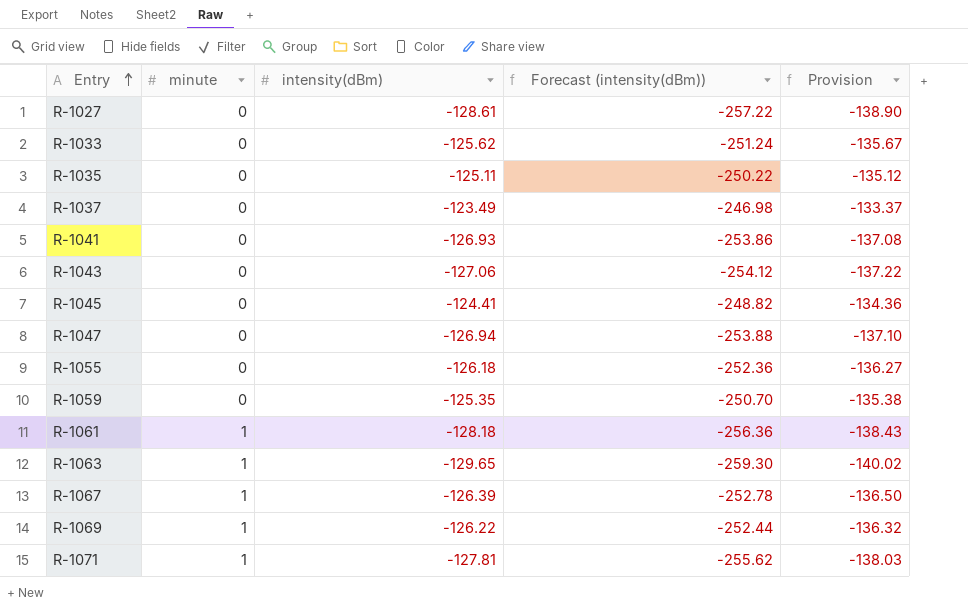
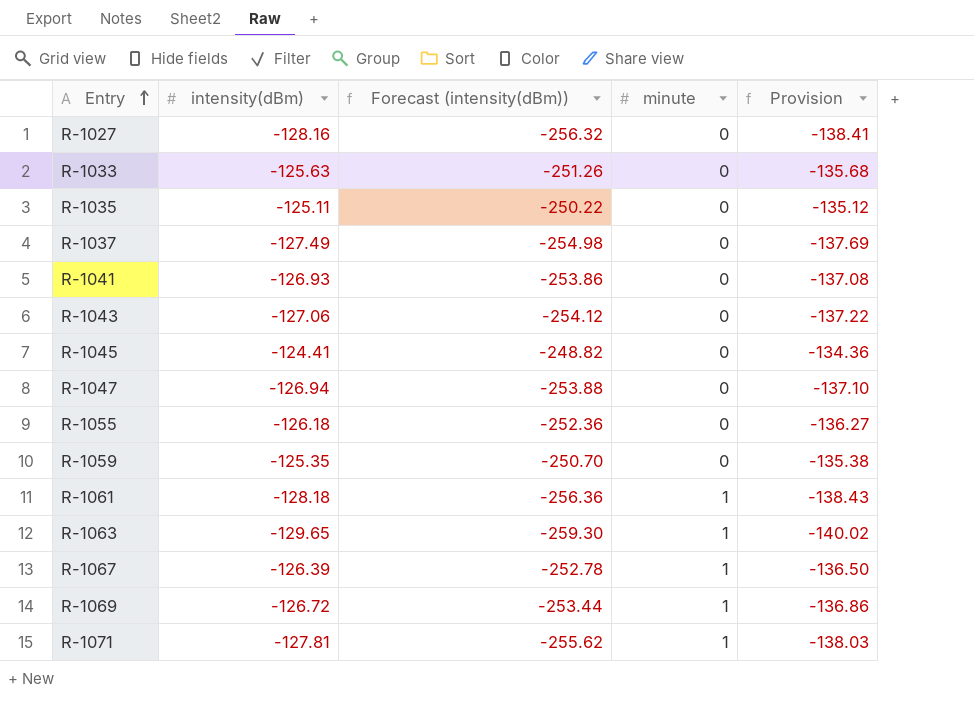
column minute | position: 2 -> 4
R-1027 | intensity(dBm): -128.61 -> -128.16
R-1027 | Forecast (intensity(dBm)): -257.22 -> -256.32
R-1027 | Provision: -138.90 -> -138.41
R-1033 | intensity(dBm): -125.62 -> -125.63
R-1033 | Forecast (intensity(dBm)): -251.24 -> -251.26
R-1033 | Provision: -135.67 -> -135.68
R-1037 | intensity(dBm): -123.49 -> -127.49
R-1037 | Forecast (intensity(dBm)): -246.98 -> -254.98
R-1037 | Provision: -133.37 -> -137.69
R-1069 | intensity(dBm): -126.22 -> -126.72
R-1069 | Forecast (intensity(dBm)): -252.44 -> -253.44
R-1069 | Provision: -136.32 -> -136.86

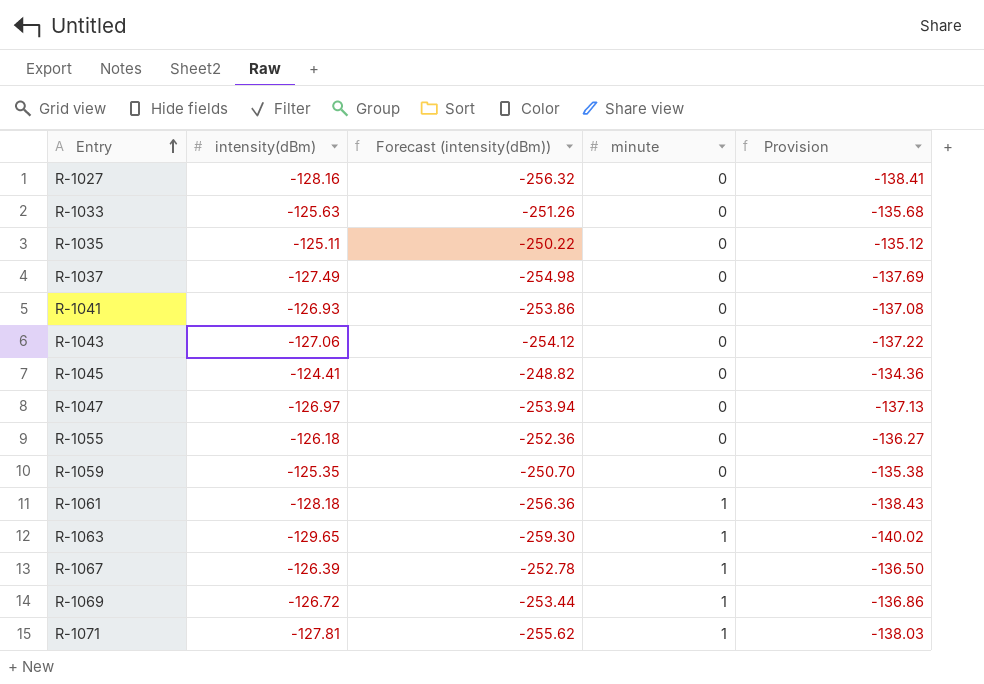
R-1047 | intensity(dBm): -126.94 -> -126.97
R-1047 | Forecast (intensity(dBm)): -253.88 -> -253.94
R-1047 | Provision: -137.10 -> -137.13

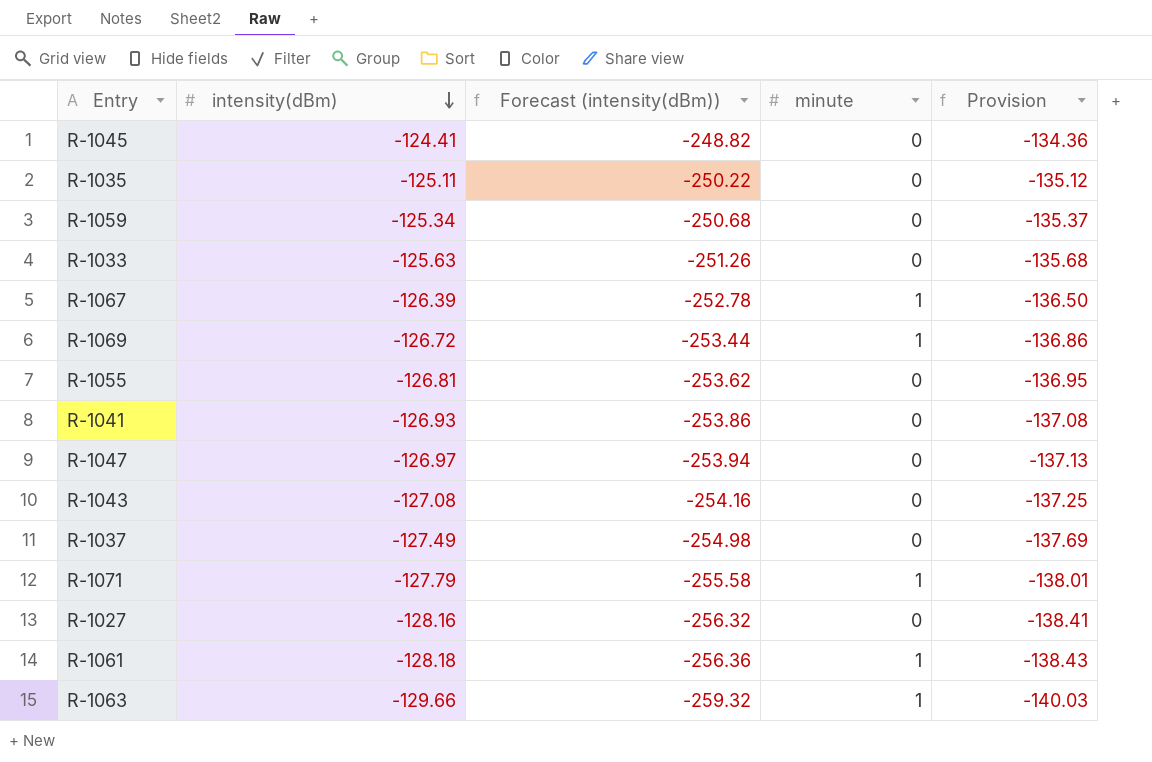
row order: Entry ascending -> intensity(dBm) descending
R-1059 | intensity(dBm): -125.35 -> -125.34
R-1059 | Forecast (intensity(dBm)): -250.70 -> -250.68
R-1059 | Provision: -135.38 -> -135.37
R-1055 | intensity(dBm): -126.18 -> -126.81
R-1055 | Forecast (intensity(dBm)): -252.36 -> -253.62
R-1055 | Provision: -136.27 -> -136.95
R-1043 | intensity(dBm): -127.06 -> -127.08
R-1043 | Forecast (intensity(dBm)): -254.12 -> -254.16
R-1043 | Provision: -137.22 -> -137.25
R-1071 | intensity(dBm): -127.81 -> -127.79
R-1071 | Forecast (intensity(dBm)): -255.62 -> -255.58
R-1071 | Provision: -138.03 -> -138.01
R-1063 | intensity(dBm): -129.65 -> -129.66
R-1063 | Forecast (intensity(dBm)): -259.30 -> -259.32
R-1063 | Provision: -140.02 -> -140.03

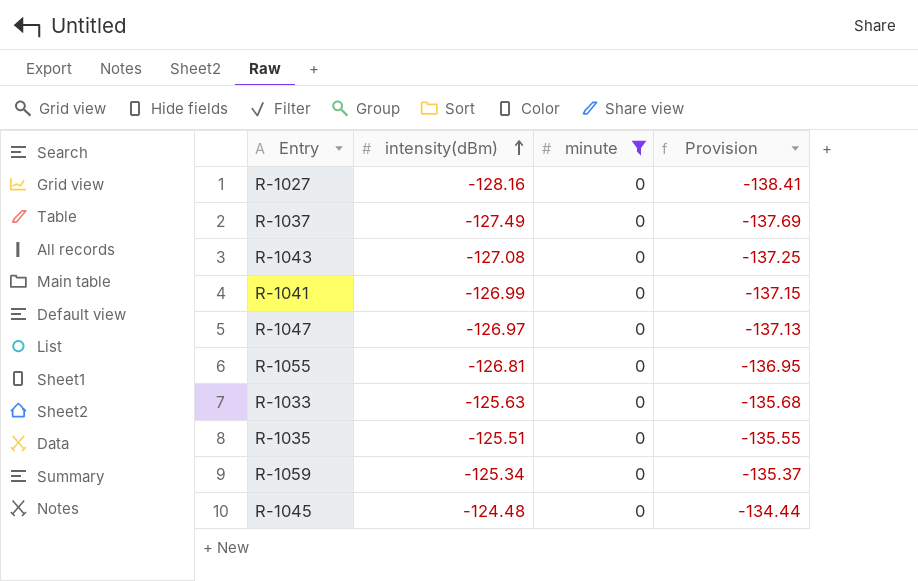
filter: none -> minute = 0
row order: intensity(dBm) descending -> intensity(dBm) ascending
column Forecast (intensity(dBm)) | formula: [intensity(dBm)] * 2 -> none
R-1041 | intensity(dBm): -126.93 -> -126.99
R-1041 | Provision: -137.08 -> -137.15
R-1035 | intensity(dBm): -125.11 -> -125.51
R-1035 | Provision: -135.12 -> -135.55
R-1045 | intensity(dBm): -124.41 -> -124.48
R-1045 | Provision: -134.36 -> -134.44

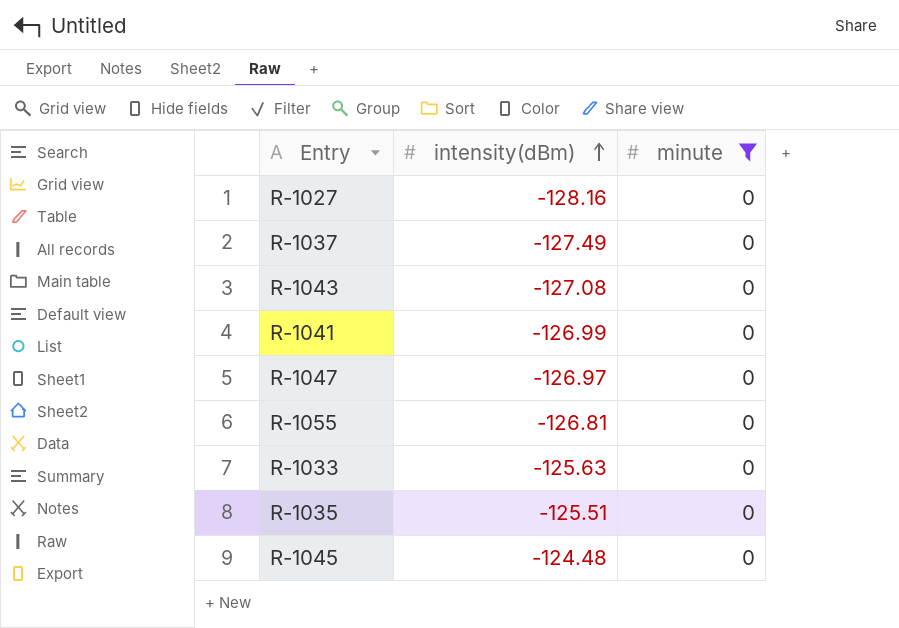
column Provision | formula: [intensity(dBm)] * 1.08 -> none
row R-1059: -125.34 | 0 | -135.37 -> none

